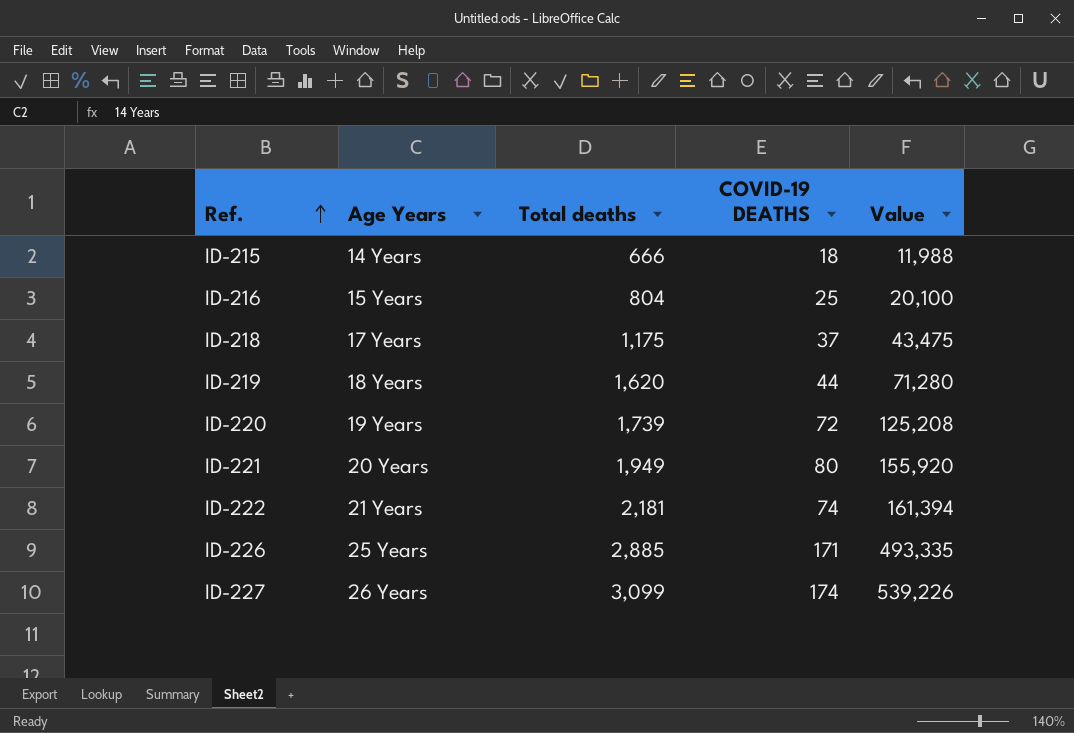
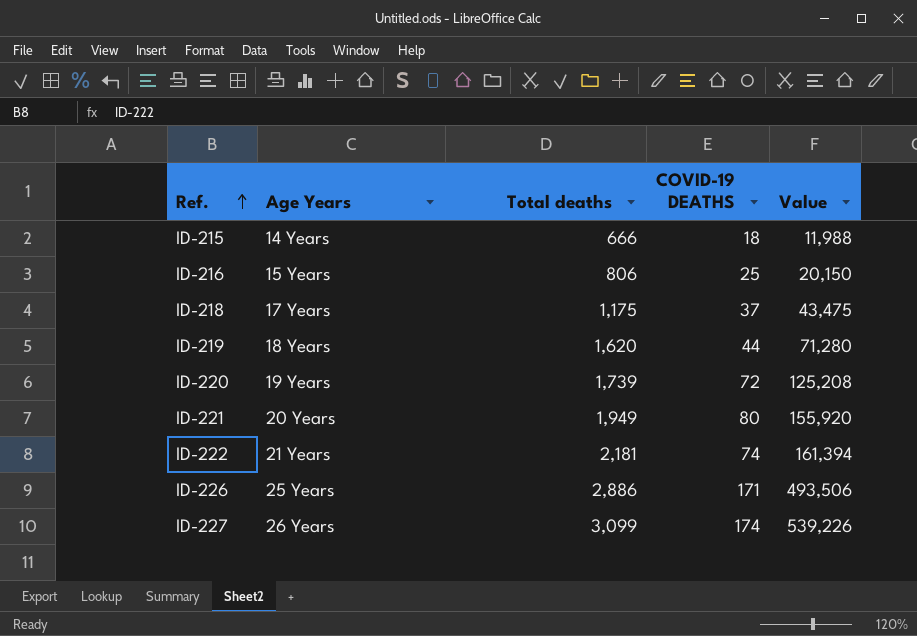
ID-216 | Total deaths: 804 -> 806
ID-216 | Value: 20,100 -> 20,150
ID-226 | Total deaths: 2,885 -> 2,886
ID-226 | Value: 493,335 -> 493,506

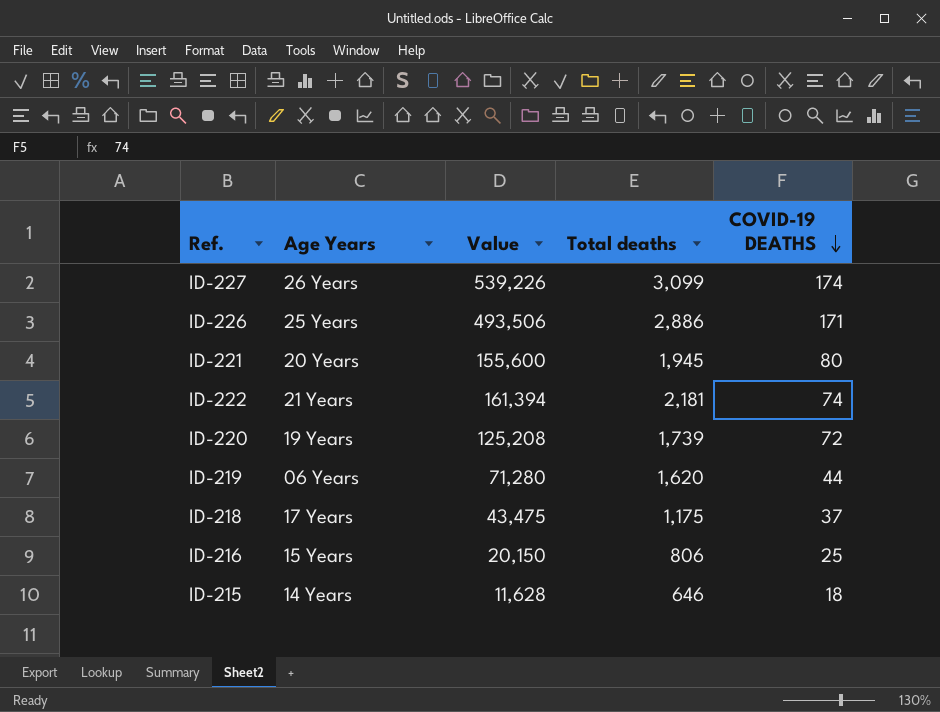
row order: Ref. ascending -> COVID-19 DEATHS descending
column Value | position: 5 -> 3
ID-221 | Value: 155,920 -> 155,600
ID-221 | Total deaths: 1,949 -> 1,945
ID-219 | Age Years: 18 Years -> 06 Years
ID-215 | Value: 11,988 -> 11,628
ID-215 | Total deaths: 666 -> 646

